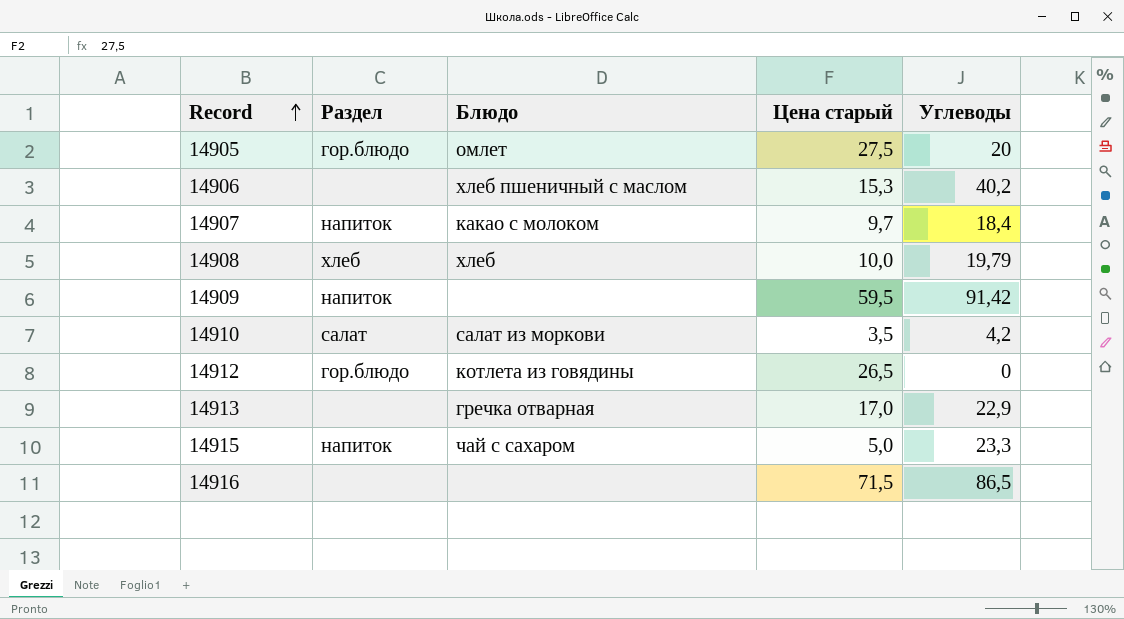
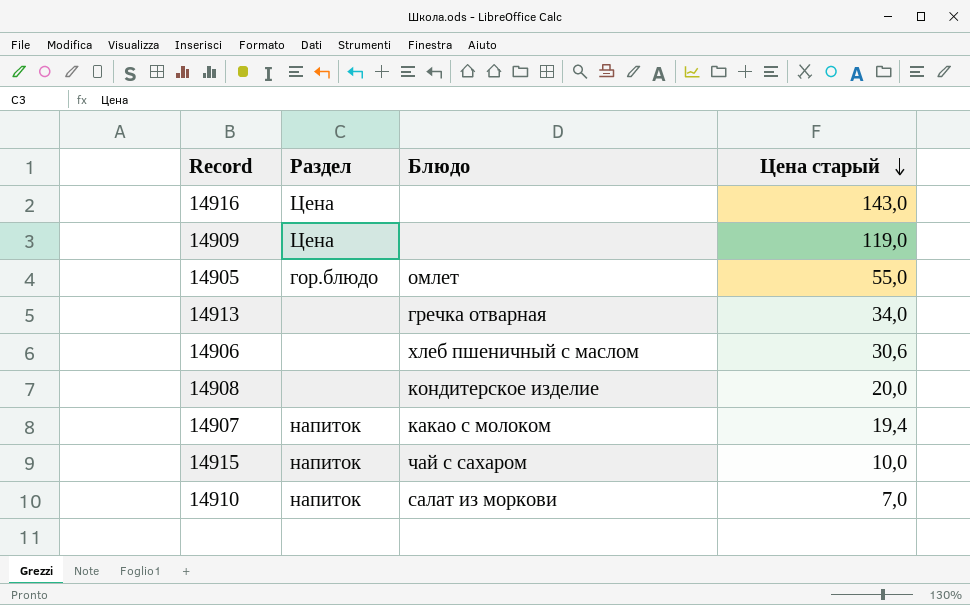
row order: Record ascending -> Цена старый descending
column Углеводы | position: 5 -> none
row 14912: гор.блюдо | котлета из говядины | 26,5 | 0 -> none
14916 | Раздел: none -> Цена
14916 | Цена старый: 71,5 -> 143,0
14909 | Раздел: напиток -> Цена
14909 | Цена старый: 59,5 -> 119,0
14905 | Цена старый: 27,5 -> 55,0
14913 | Цена старый: 17,0 -> 34,0
14906 | Цена старый: 15,3 -> 30,6
14908 | Раздел: хлеб -> none
14908 | Блюдо: хлеб -> кондитерское изделие
14908 | Цена старый: 10,0 -> 20,0
14907 | Цена старый: 9,7 -> 19,4
14915 | Цена старый: 5,0 -> 10,0
14910 | Раздел: салат -> напиток
14910 | Цена старый: 3,5 -> 7,0

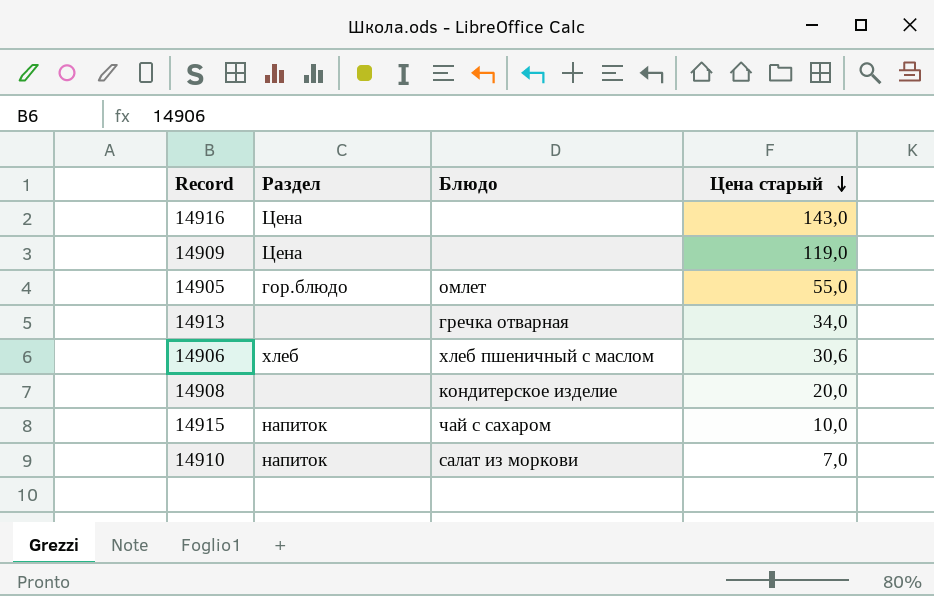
row 14907: напиток | какао с молоком | 19,4 -> none
14906 | Раздел: none -> хлеб

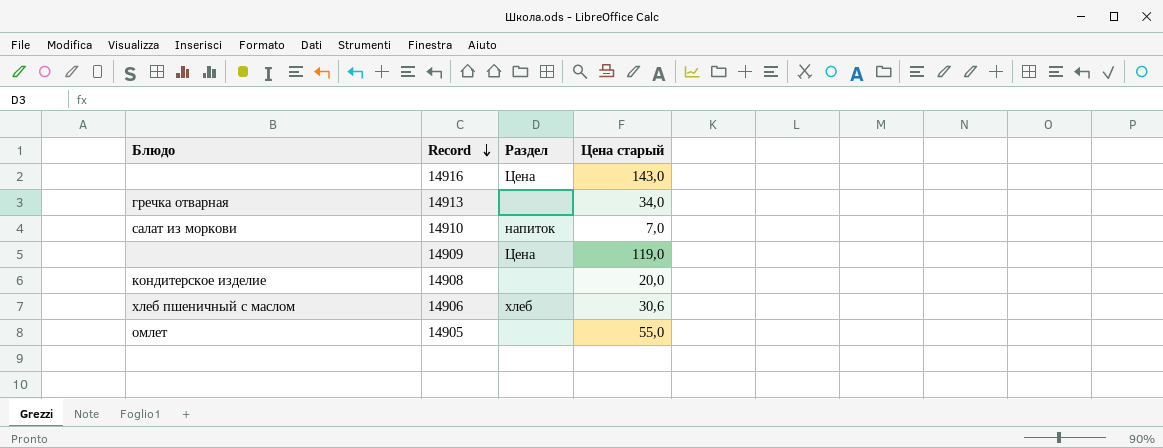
row order: Цена старый descending -> Record descending
column Блюдо | position: 3 -> 1
row 14915: напиток | чай с сахаром | 10,0 -> none
14905 | Раздел: гор.блюдо -> none

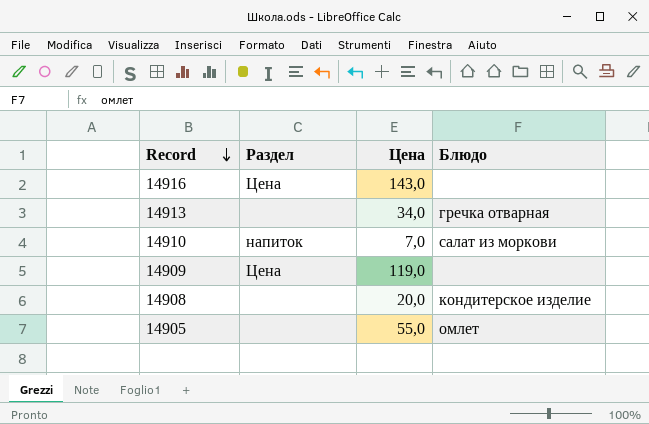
column name: Цена старый -> Цена
column Блюдо | position: 1 -> 4
row 14906: хлеб пшеничный с маслом | хлеб | 30,6 -> none

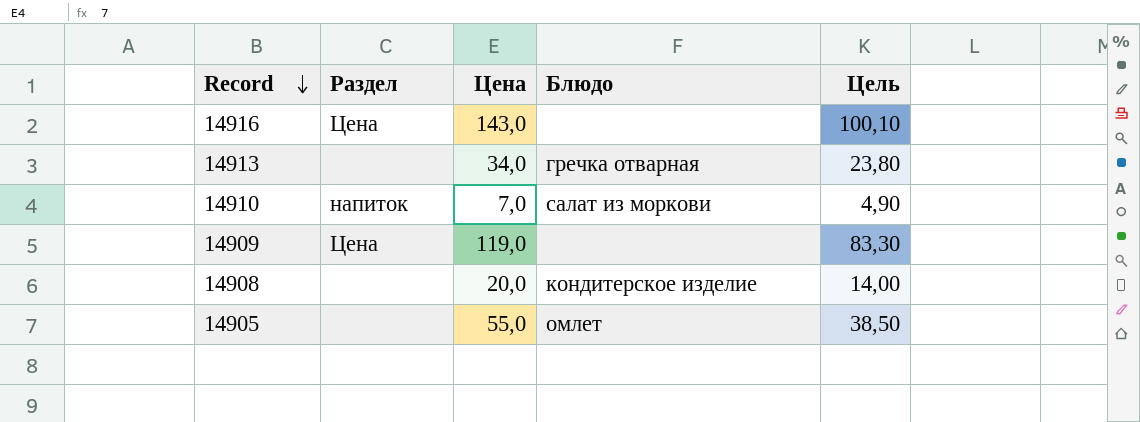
column Цель | formula: none -> [Цена] * 0,7

